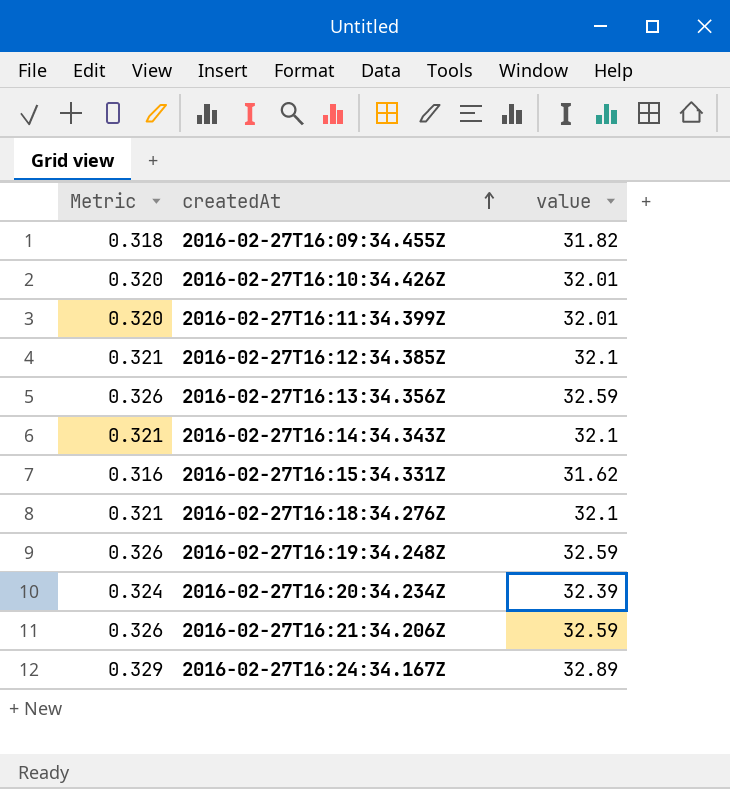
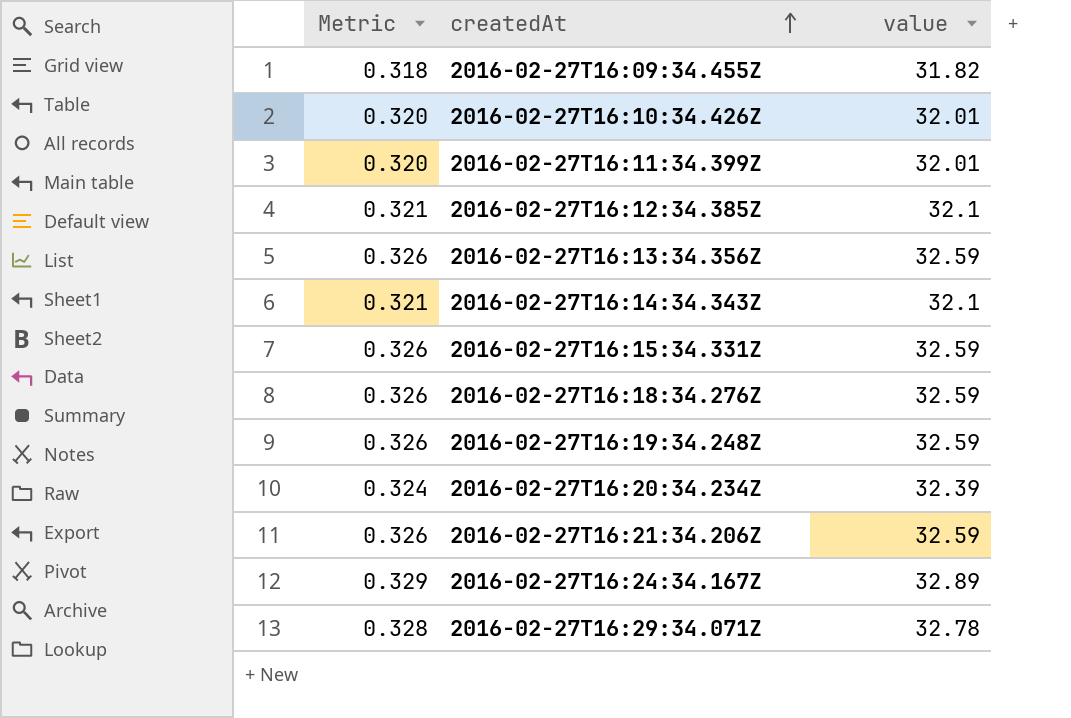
2016-02-27T16:15:34.331Z | Metric: 0.316 -> 0.326
2016-02-27T16:15:34.331Z | value: 31.62 -> 32.59
2016-02-27T16:18:34.276Z | Metric: 0.321 -> 0.326
2016-02-27T16:18:34.276Z | value: 32.1 -> 32.59
row 2016-02-27T16:29:34.071Z: none -> 0.328 | 32.78

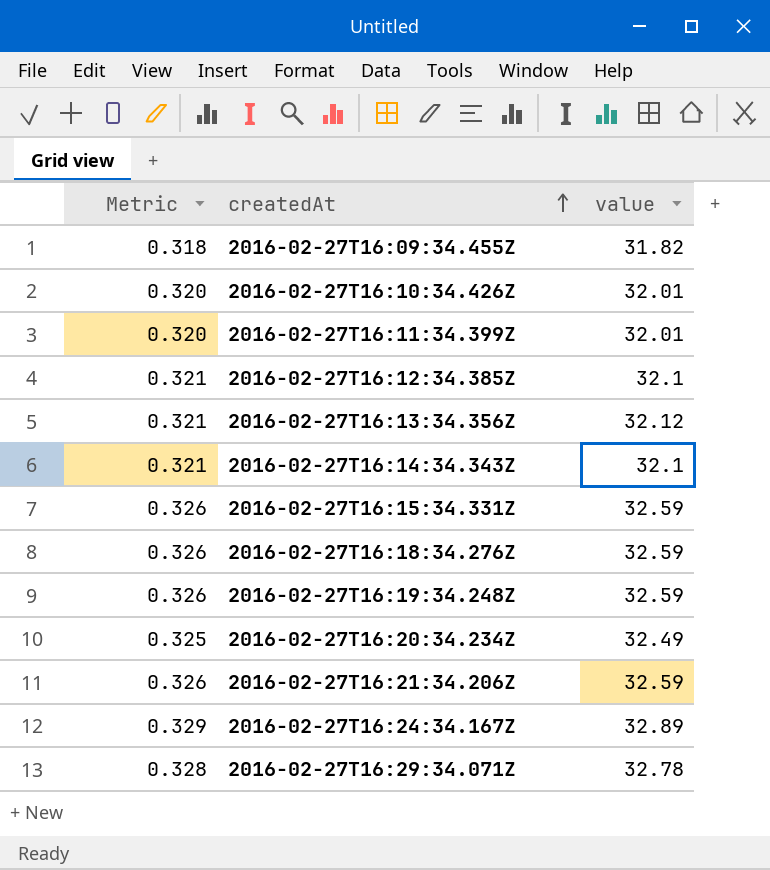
2016-02-27T16:13:34.356Z | Metric: 0.326 -> 0.321
2016-02-27T16:13:34.356Z | value: 32.59 -> 32.12
2016-02-27T16:20:34.234Z | Metric: 0.324 -> 0.325
2016-02-27T16:20:34.234Z | value: 32.39 -> 32.49

